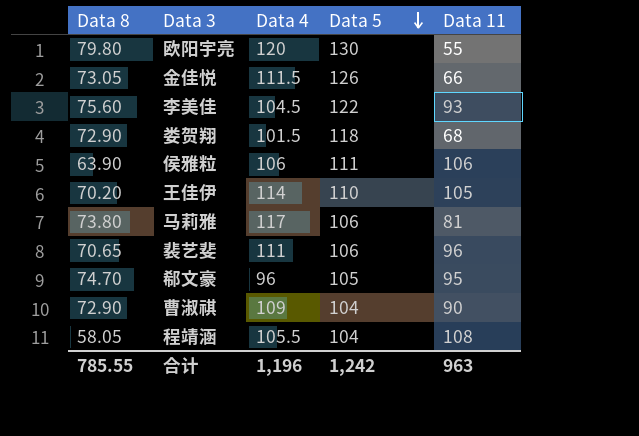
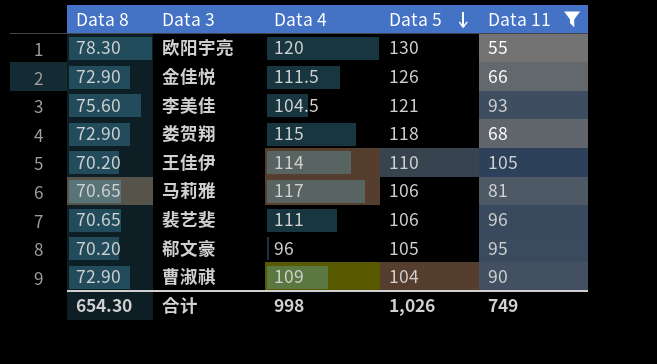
filter: none -> Data 11 <= 105
欧阳宇亮 | Data 8: 79.80 -> 78.30
金佳悦 | Data 8: 73.05 -> 72.90
李美佳 | Data 5: 122 -> 121
娄贺翔 | Data 4: 101.5 -> 115
马莉雅 | Data 8: 73.80 -> 70.65
郗文豪 | Data 8: 74.70 -> 70.20
合计 | Data 8: 785.55 -> 654.30
合计 | Data 4: 1,196 -> 998
合计 | Data 5: 1,242 -> 1,026
合计 | Data 11: 963 -> 749

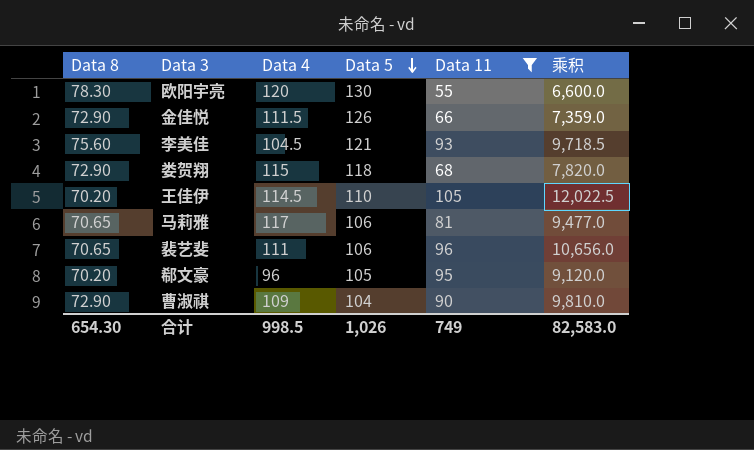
column 乘积 | formula: none -> [Data 4] * [Data 11]
王佳伊 | Data 4: 114 -> 114.5
合计 | Data 4: 998 -> 998.5

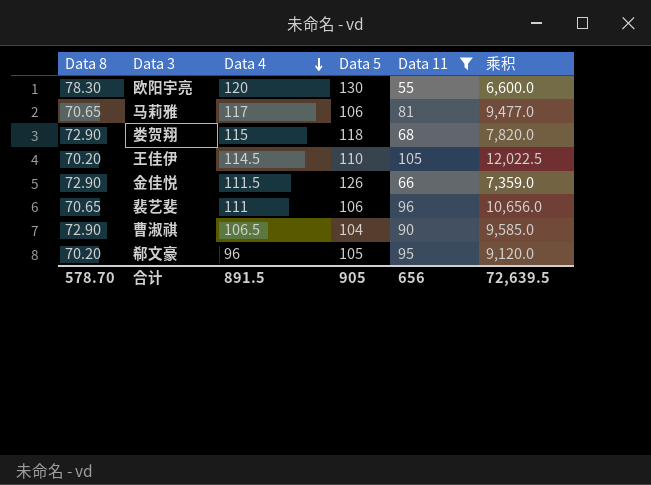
row order: Data 5 descending -> Data 4 descending
row 李美佳: 75.60 | 104.5 | 121 | 93 | 9,718.5 -> none
曹淑祺 | Data 4: 109 -> 106.5
曹淑祺 | 乘积: 9,810.0 -> 9,585.0
合计 | Data 8: 654.30 -> 578.70
合计 | Data 4: 998.5 -> 891.5
合计 | Data 5: 1,026 -> 905
合计 | Data 11: 749 -> 656
合计 | 乘积: 82,583.0 -> 72,639.5

